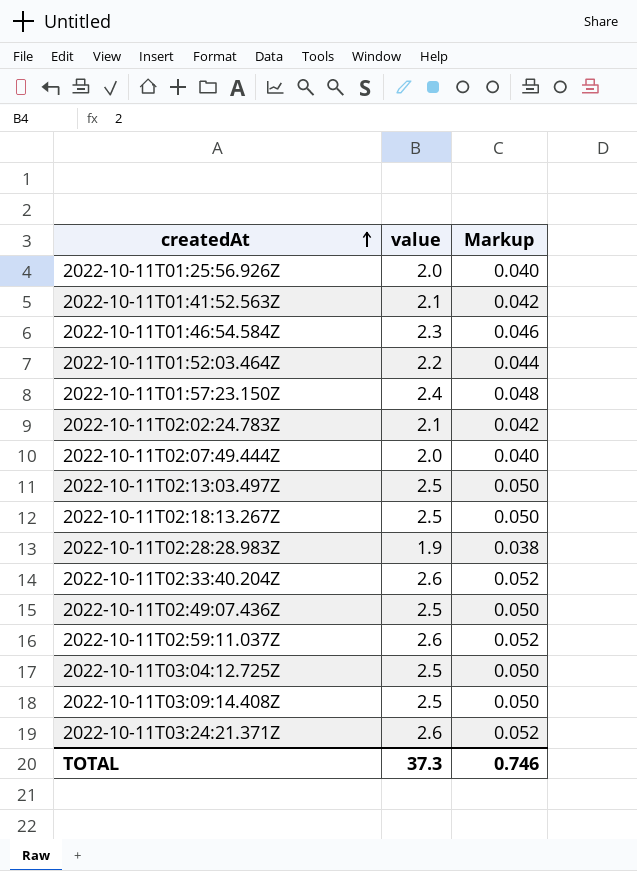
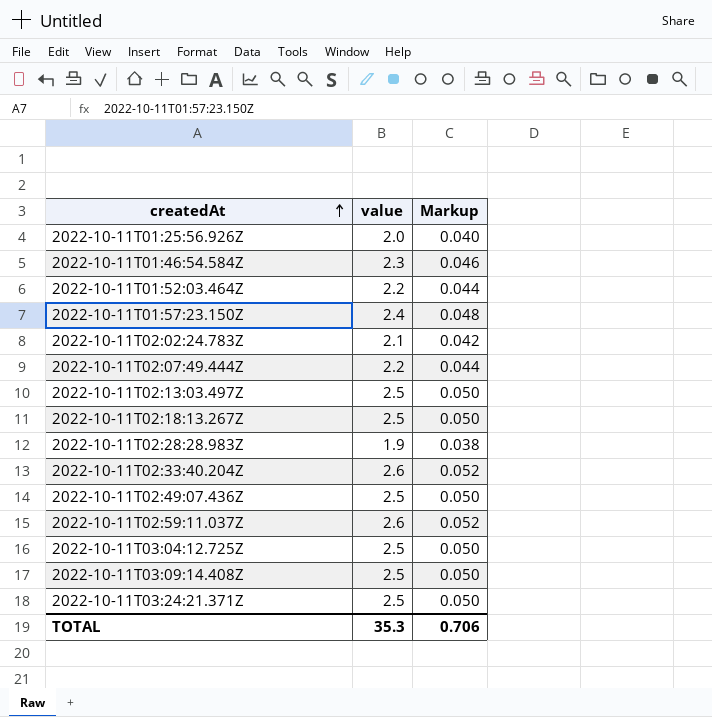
row 2022-10-11T01:41:52.563Z: 2.1 | 0.042 -> none
2022-10-11T02:07:49.444Z | value: 2.0 -> 2.2
2022-10-11T02:07:49.444Z | Markup: 0.040 -> 0.044
2022-10-11T03:24:21.371Z | value: 2.6 -> 2.5
2022-10-11T03:24:21.371Z | Markup: 0.052 -> 0.050
TOTAL | value: 37.3 -> 35.3
TOTAL | Markup: 0.746 -> 0.706

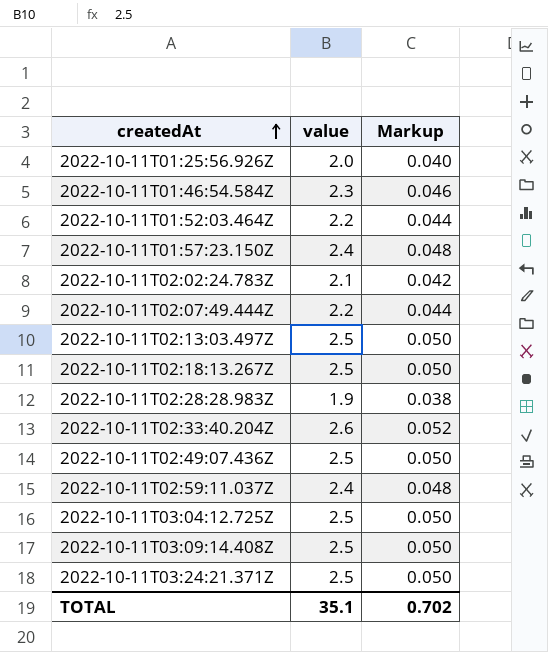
2022-10-11T02:59:11.037Z | value: 2.6 -> 2.4
2022-10-11T02:59:11.037Z | Markup: 0.052 -> 0.048
TOTAL | value: 35.3 -> 35.1
TOTAL | Markup: 0.706 -> 0.702

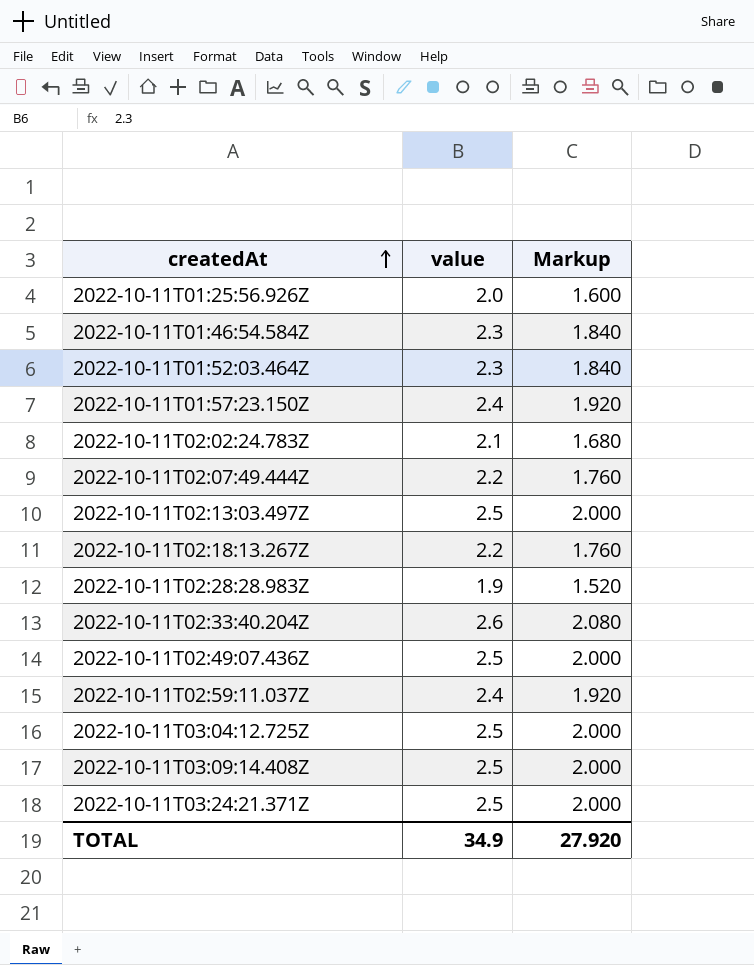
column Markup | formula: [value] * 0.02 -> [value] * 0.8
2022-10-11T01:52:03.464Z | value: 2.2 -> 2.3
2022-10-11T02:18:13.267Z | value: 2.5 -> 2.2
TOTAL | value: 35.1 -> 34.9
TOTAL | Markup: 0.702 -> 27.920

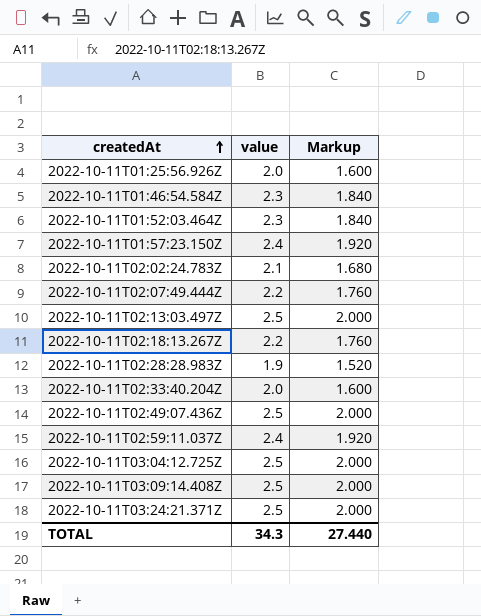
2022-10-11T02:33:40.204Z | value: 2.6 -> 2.0
2022-10-11T02:33:40.204Z | Markup: 2.080 -> 1.600
TOTAL | value: 34.9 -> 34.3
TOTAL | Markup: 27.920 -> 27.440

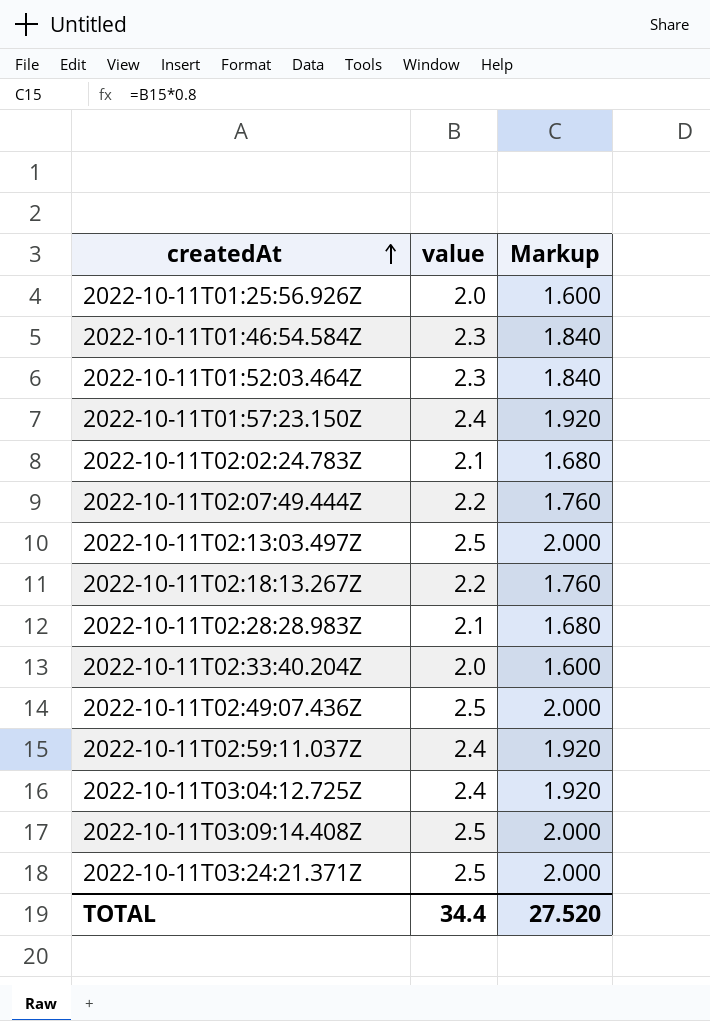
2022-10-11T02:28:28.983Z | value: 1.9 -> 2.1
2022-10-11T02:28:28.983Z | Markup: 1.520 -> 1.680
2022-10-11T03:04:12.725Z | value: 2.5 -> 2.4
2022-10-11T03:04:12.725Z | Markup: 2.000 -> 1.920
TOTAL | value: 34.3 -> 34.4
TOTAL | Markup: 27.440 -> 27.520

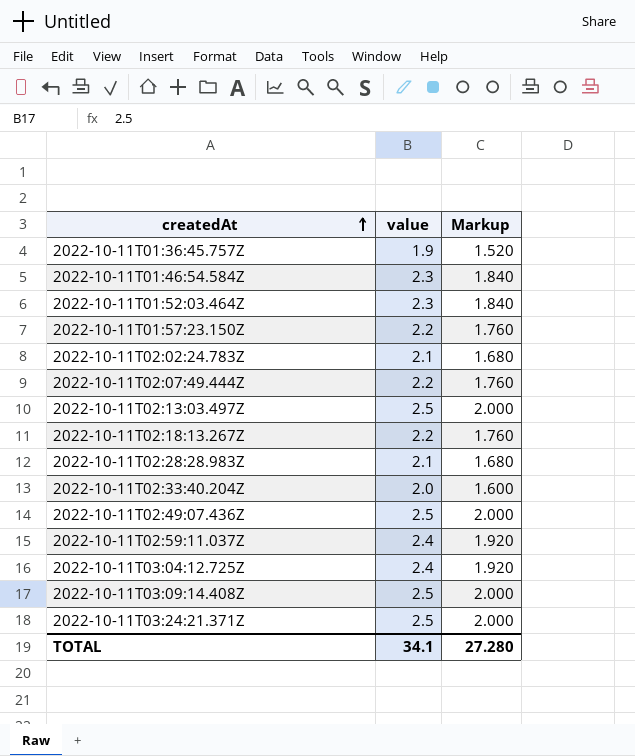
row 2022-10-11T01:25:56.926Z: 2.0 | 1.600 -> none
row 2022-10-11T01:36:45.757Z: none -> 1.9 | 1.520
2022-10-11T01:57:23.150Z | value: 2.4 -> 2.2
2022-10-11T01:57:23.150Z | Markup: 1.920 -> 1.760
TOTAL | value: 34.4 -> 34.1
TOTAL | Markup: 27.520 -> 27.280

